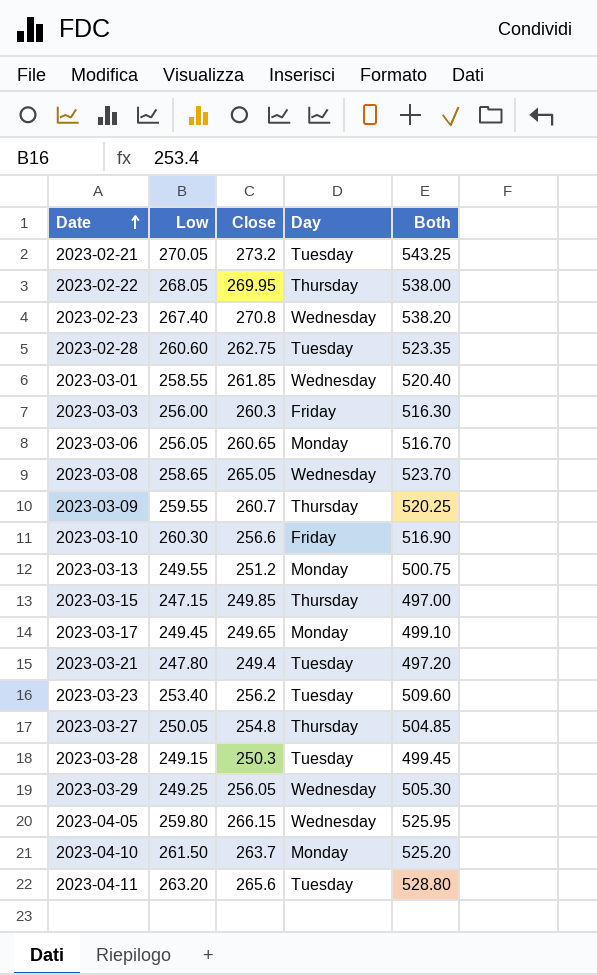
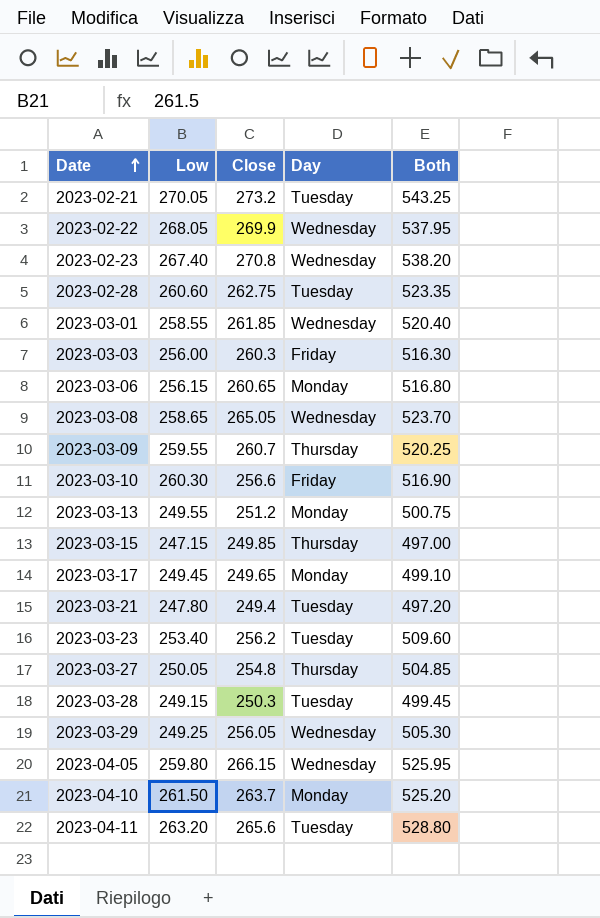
2023-02-22 | Close: 269.95 -> 269.9
2023-02-22 | Day: Thursday -> Wednesday
2023-02-22 | Both: 538.00 -> 537.95
2023-03-06 | Low: 256.05 -> 256.15
2023-03-06 | Both: 516.70 -> 516.80

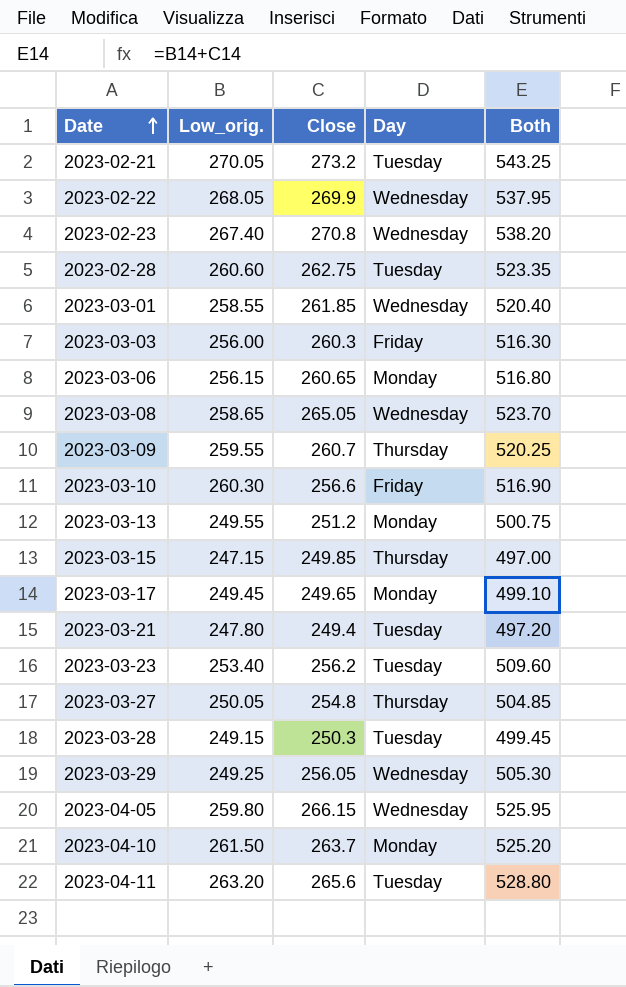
column name: Low -> Low_orig.

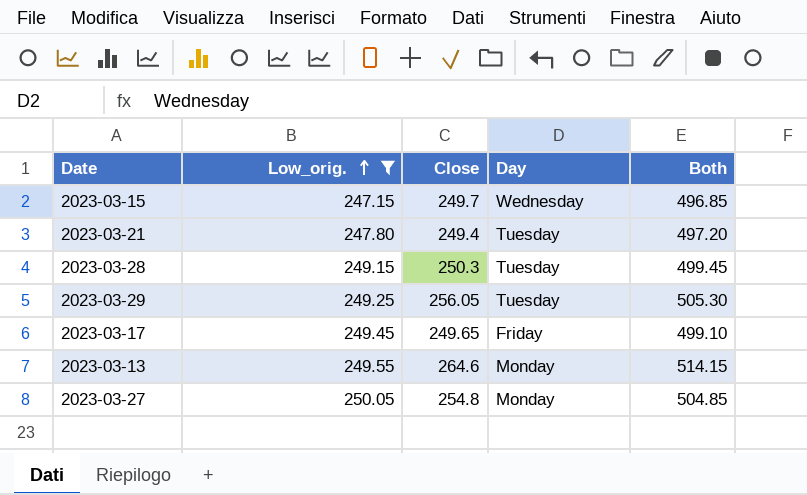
filter: none -> Low_orig. <= 250.05
row order: Date ascending -> Low_orig. ascending
2023-03-15 | Close: 249.85 -> 249.7
2023-03-15 | Day: Thursday -> Wednesday
2023-03-15 | Both: 497.00 -> 496.85
2023-03-29 | Day: Wednesday -> Tuesday
2023-03-17 | Day: Monday -> Friday
2023-03-13 | Close: 251.2 -> 264.6
2023-03-13 | Both: 500.75 -> 514.15
2023-03-27 | Day: Thursday -> Monday

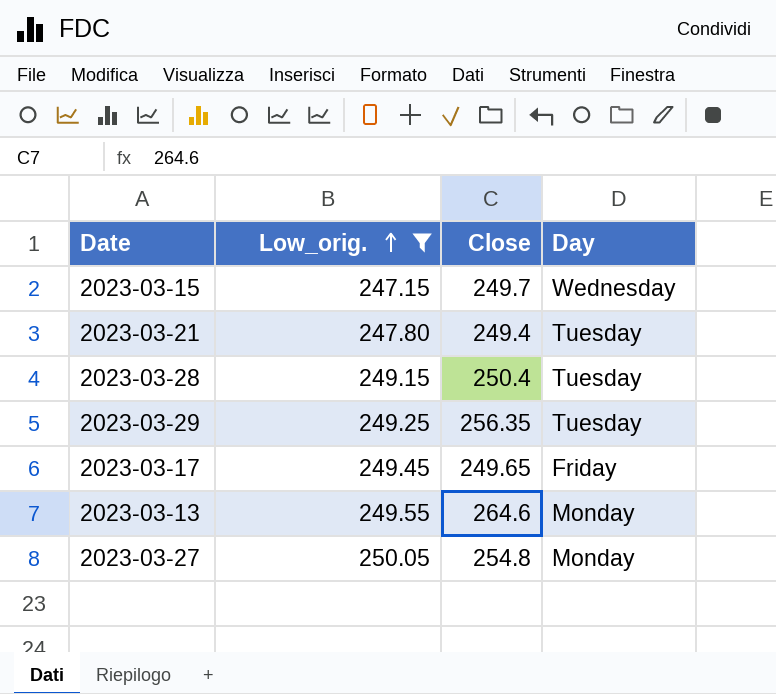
column Both | formula: [Low_orig.] + [Close] -> none
2023-03-28 | Close: 250.3 -> 250.4
2023-03-29 | Close: 256.05 -> 256.35

